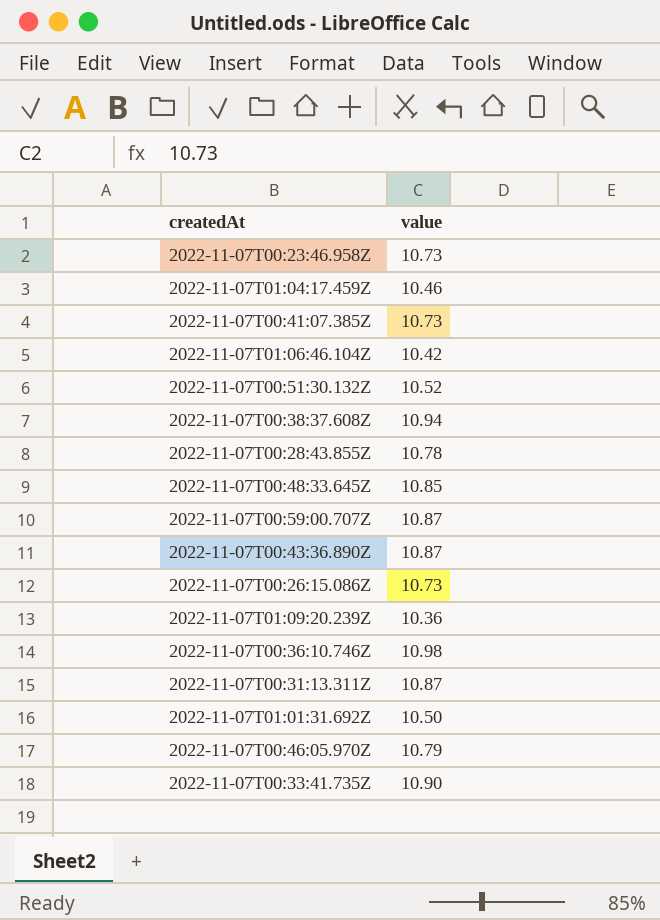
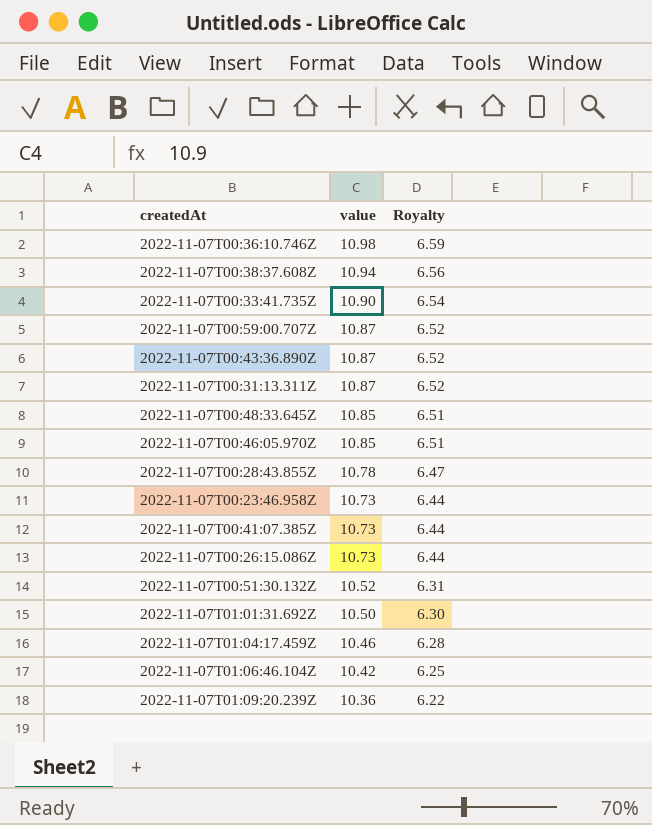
row order: none -> value descending
column Royalty | formula: none -> [value] * 0.6
2022-11-07T00:46:05.970Z | value: 10.79 -> 10.85

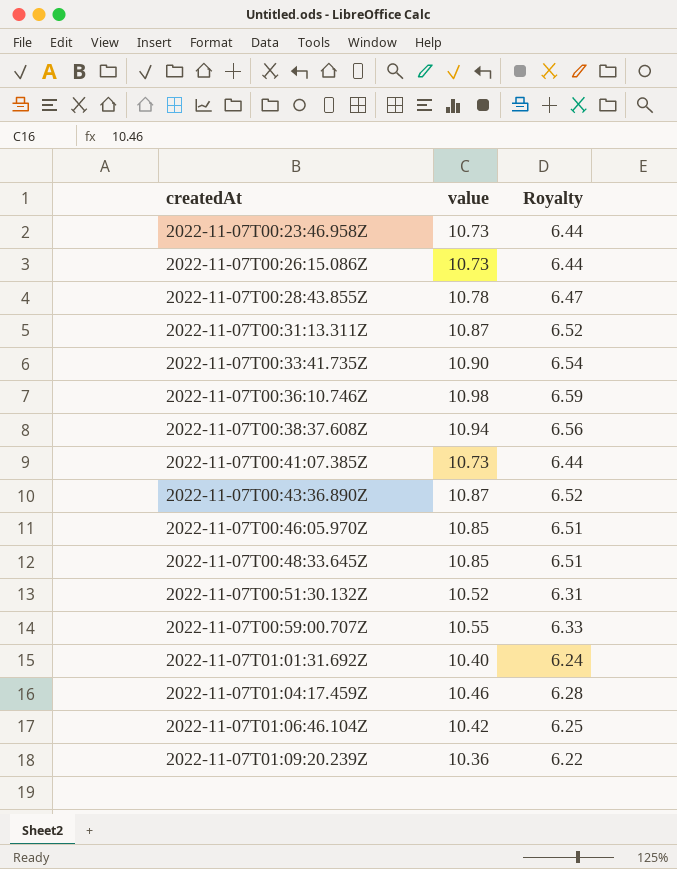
row order: value descending -> createdAt ascending
2022-11-07T00:59:00.707Z | value: 10.87 -> 10.55
2022-11-07T00:59:00.707Z | Royalty: 6.52 -> 6.33
2022-11-07T01:01:31.692Z | value: 10.50 -> 10.40
2022-11-07T01:01:31.692Z | Royalty: 6.30 -> 6.24

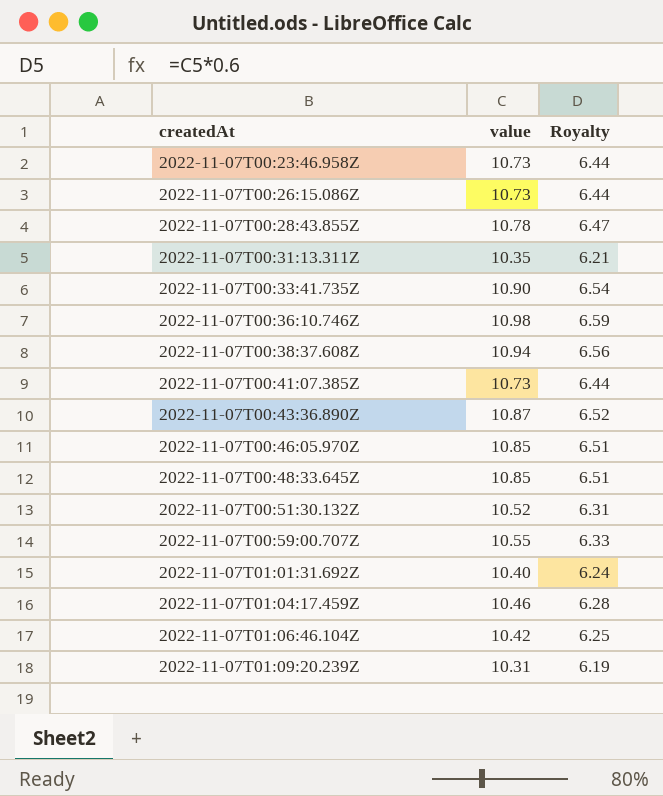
2022-11-07T00:31:13.311Z | value: 10.87 -> 10.35
2022-11-07T00:31:13.311Z | Royalty: 6.52 -> 6.21
2022-11-07T01:09:20.239Z | value: 10.36 -> 10.31
2022-11-07T01:09:20.239Z | Royalty: 6.22 -> 6.19

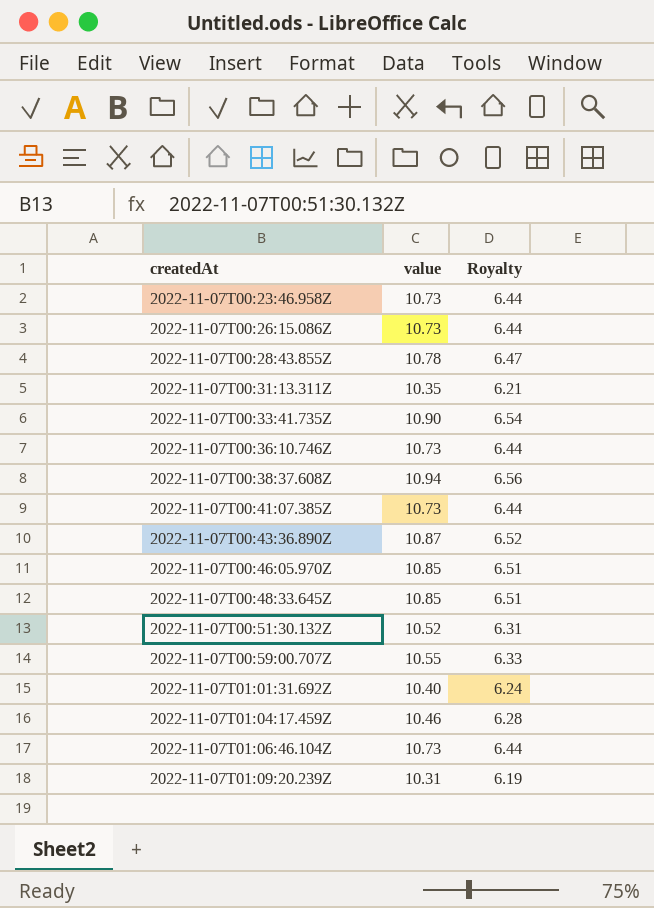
2022-11-07T00:36:10.746Z | value: 10.98 -> 10.73
2022-11-07T00:36:10.746Z | Royalty: 6.59 -> 6.44
2022-11-07T01:06:46.104Z | value: 10.42 -> 10.73
2022-11-07T01:06:46.104Z | Royalty: 6.25 -> 6.44

